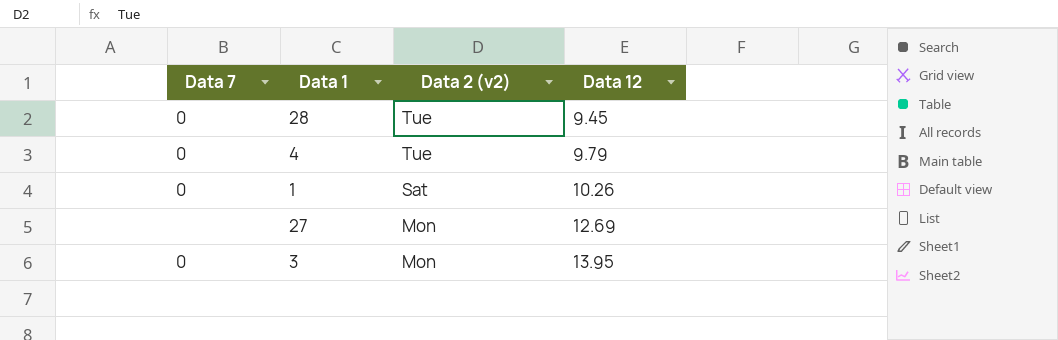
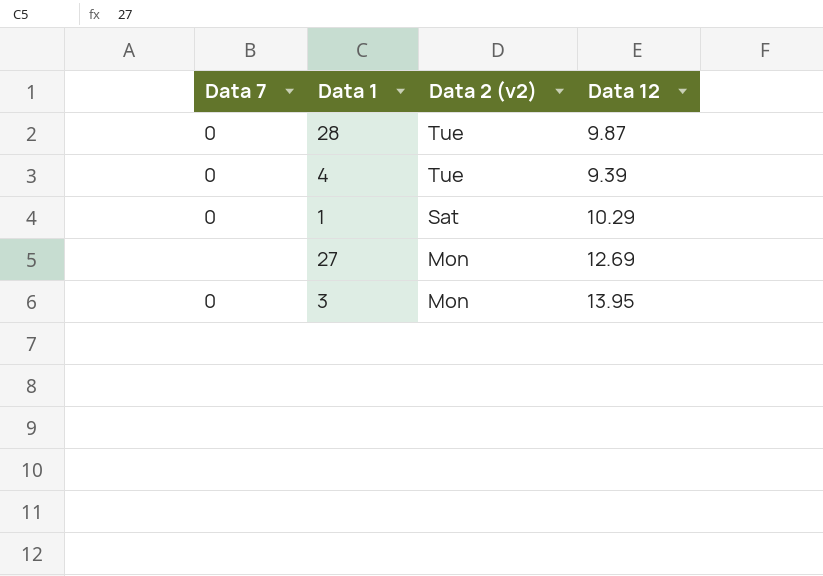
28 | Data 12: 9.45 -> 9.87
4 | Data 12: 9.79 -> 9.39
1 | Data 12: 10.26 -> 10.29

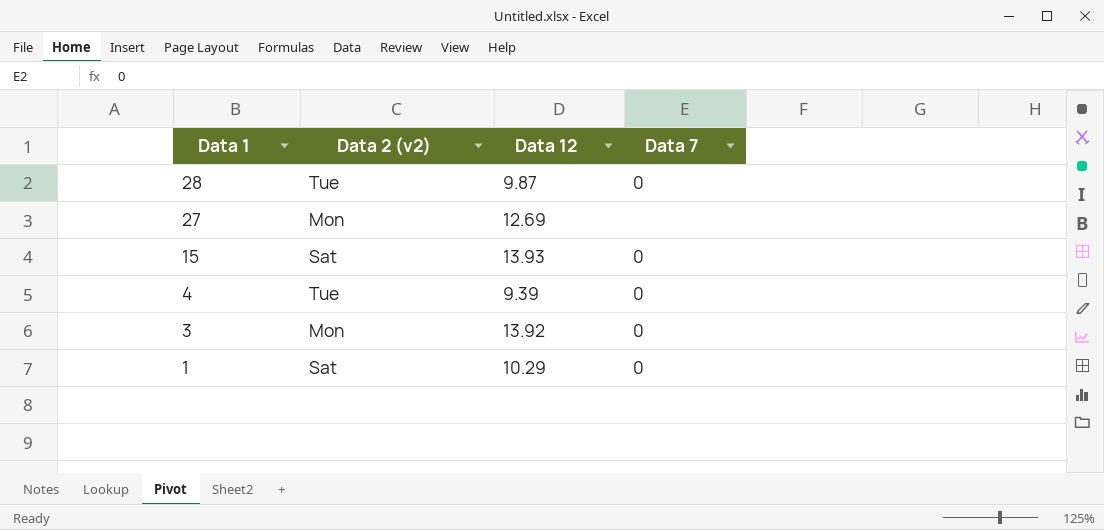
row order: Data 2 (v2) descending -> Data 1 descending
column Data 7 | position: 1 -> 4
row 15: none -> Sat | 13.93 | 0
3 | Data 12: 13.95 -> 13.92

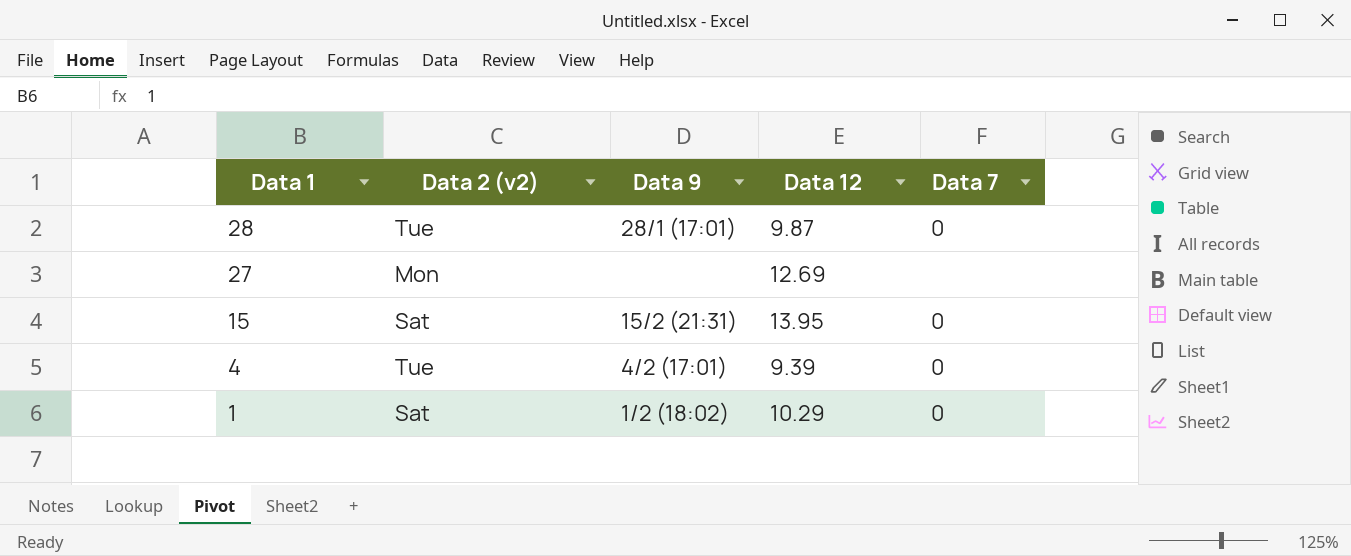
column Data 9 | position: none -> 3
row 3: Mon | 13.92 | 0 -> none
15 | Data 12: 13.93 -> 13.95

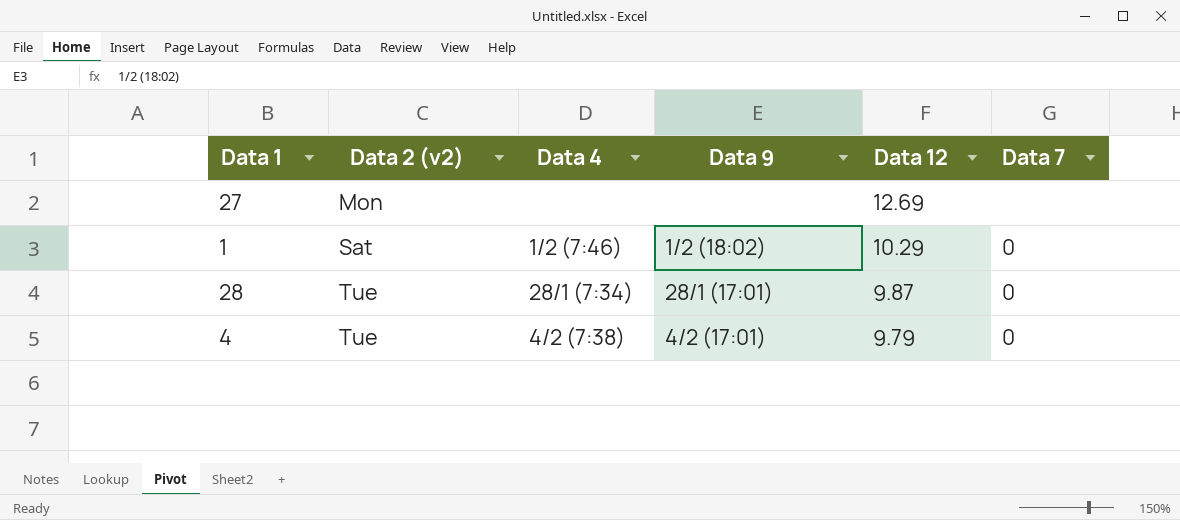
row order: Data 1 descending -> Data 2 (v2) ascending
column Data 4 | position: none -> 3
row 15: Sat | 15/2 (21:31) | 13.95 | 0 -> none
4 | Data 12: 9.39 -> 9.79

